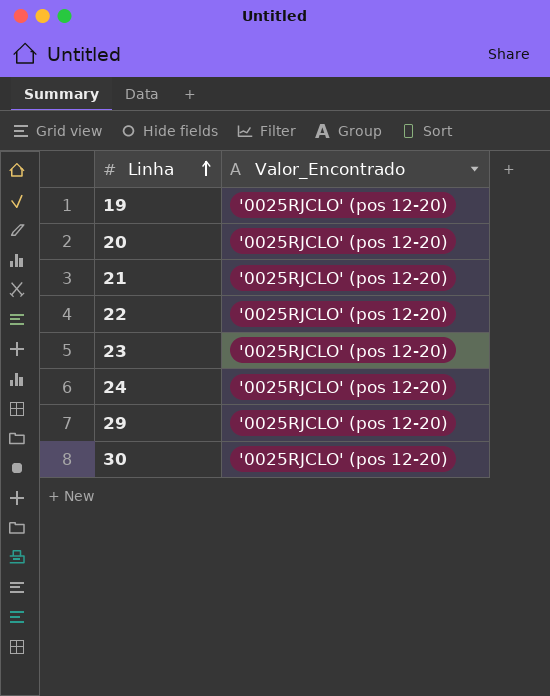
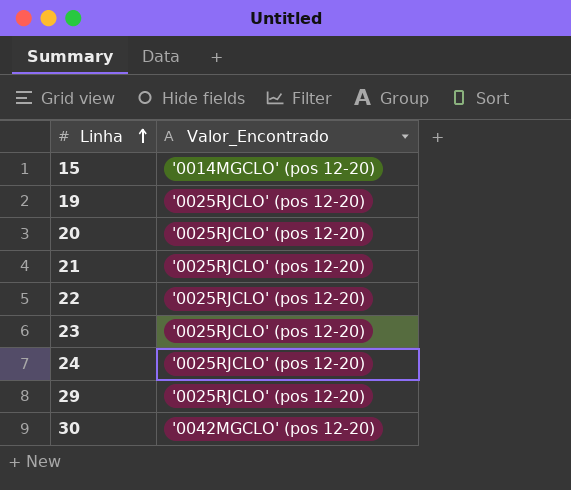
row 15: none -> '0014MGCLO' (pos 12-20)
30 | Valor_Encontrado: '0025RJCLO' (pos 12-20) -> '0042MGCLO' (pos 12-20)

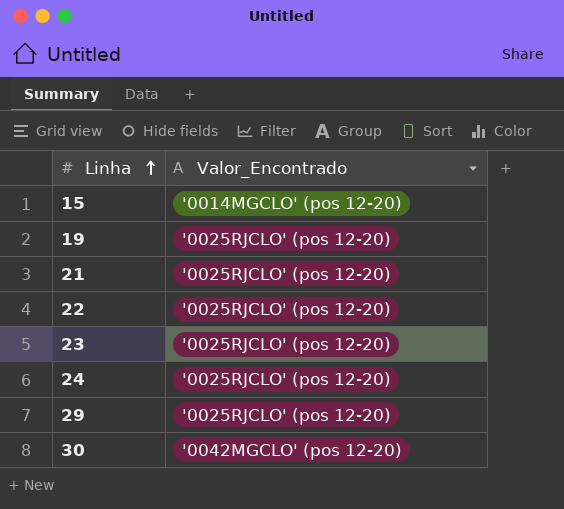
row 20: '0025RJCLO' (pos 12-20) -> none

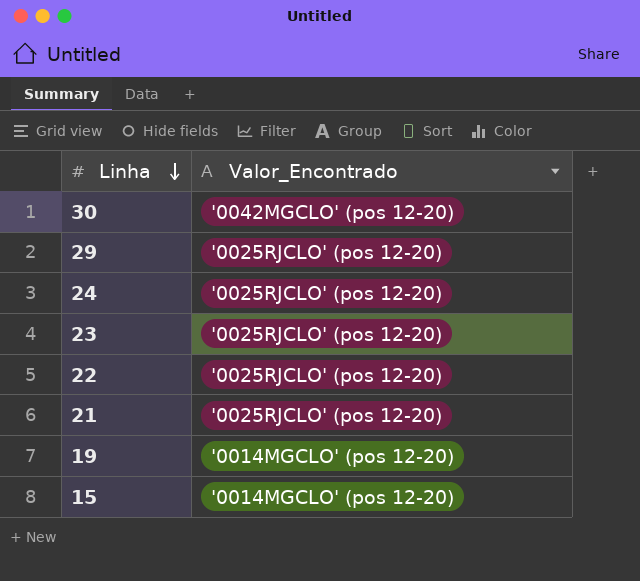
row order: Linha ascending -> Linha descending
19 | Valor_Encontrado: '0025RJCLO' (pos 12-20) -> '0014MGCLO' (pos 12-20)

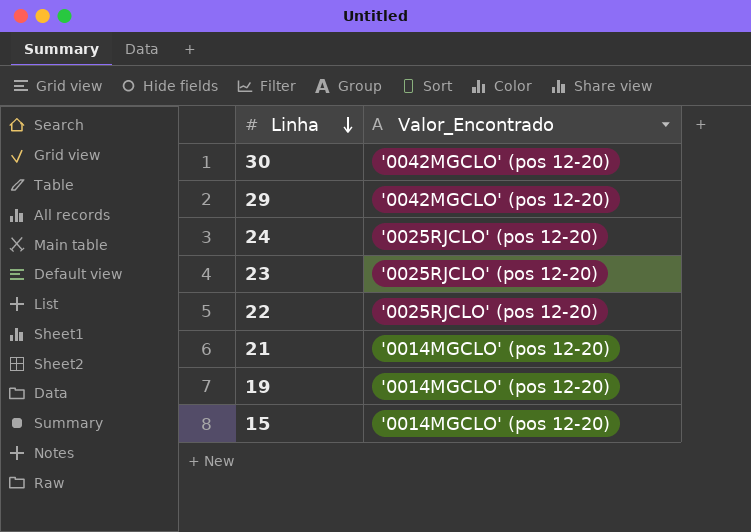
29 | Valor_Encontrado: '0025RJCLO' (pos 12-20) -> '0042MGCLO' (pos 12-20)
21 | Valor_Encontrado: '0025RJCLO' (pos 12-20) -> '0014MGCLO' (pos 12-20)

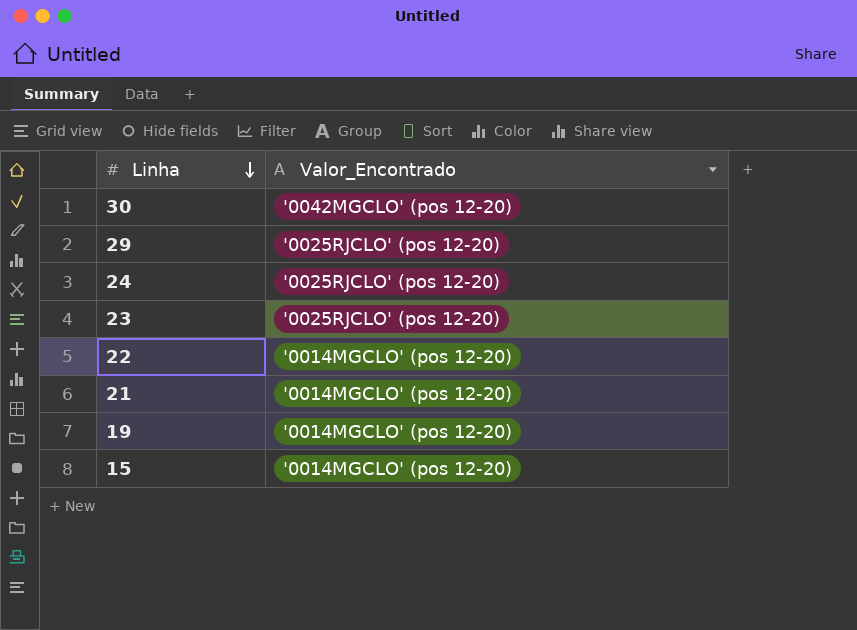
29 | Valor_Encontrado: '0042MGCLO' (pos 12-20) -> '0025RJCLO' (pos 12-20)
22 | Valor_Encontrado: '0025RJCLO' (pos 12-20) -> '0014MGCLO' (pos 12-20)

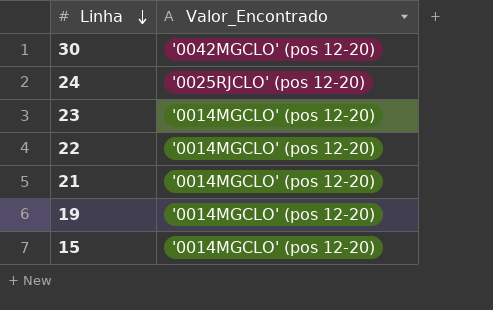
row 29: '0025RJCLO' (pos 12-20) -> none
23 | Valor_Encontrado: '0025RJCLO' (pos 12-20) -> '0014MGCLO' (pos 12-20)

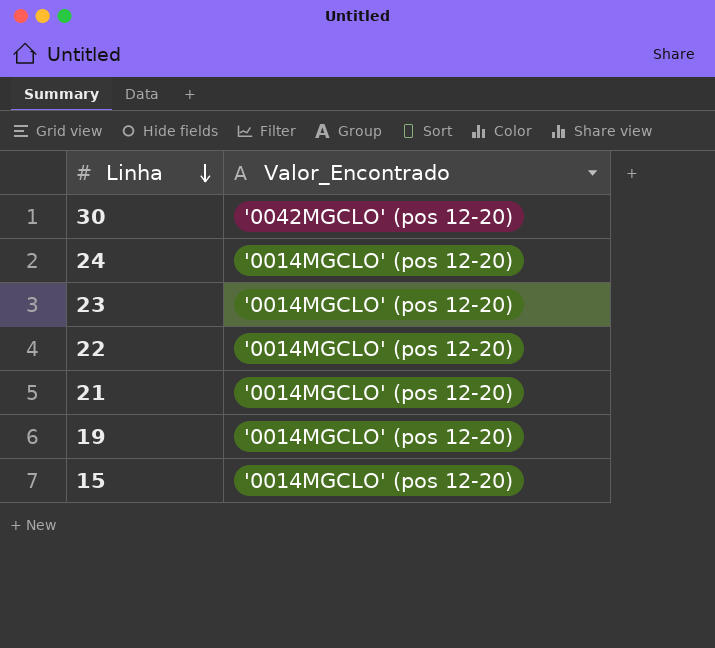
24 | Valor_Encontrado: '0025RJCLO' (pos 12-20) -> '0014MGCLO' (pos 12-20)

